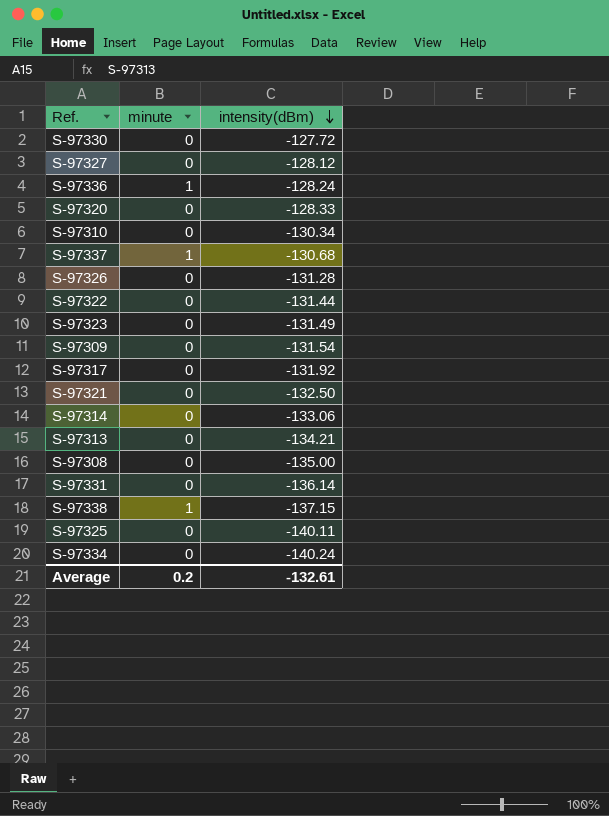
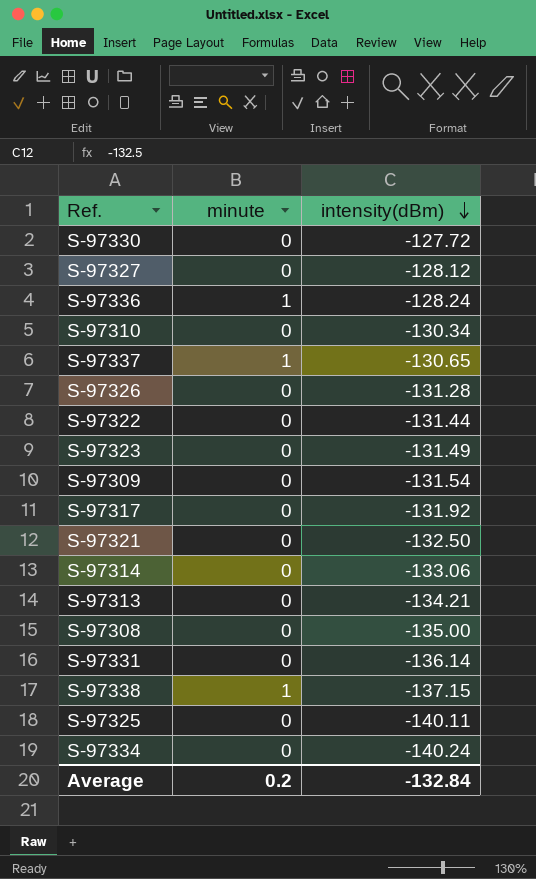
row S-97320: 0 | -128.33 -> none
S-97337 | intensity(dBm): -130.68 -> -130.65
Average | intensity(dBm): -132.61 -> -132.84

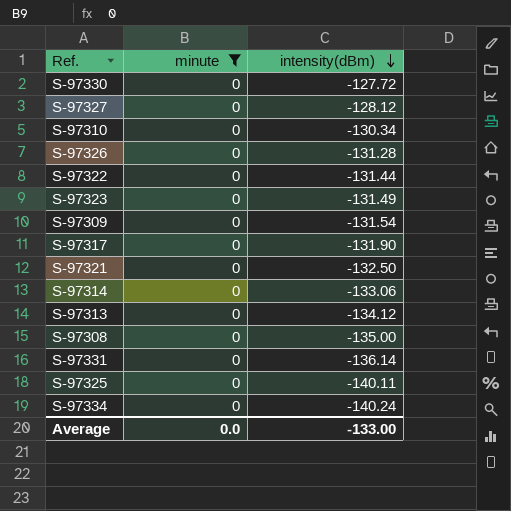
filter: none -> minute = 0
S-97317 | intensity(dBm): -131.92 -> -131.90
S-97313 | intensity(dBm): -134.21 -> -134.12
Average | minute: 0.2 -> 0.0
Average | intensity(dBm): -132.84 -> -133.00

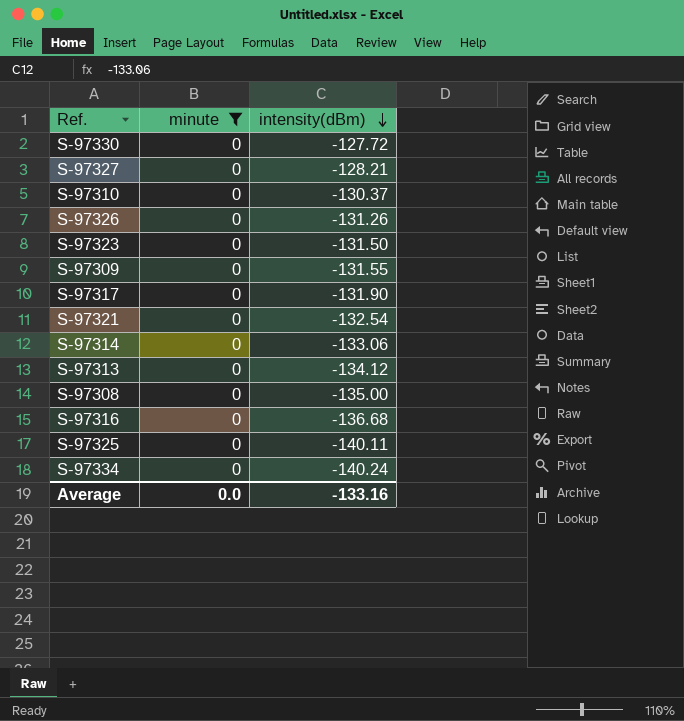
row S-97322: 0 | -131.44 -> none
row S-97331: 0 | -136.14 -> none
S-97327 | intensity(dBm): -128.12 -> -128.21
S-97310 | intensity(dBm): -130.34 -> -130.37
S-97326 | intensity(dBm): -131.28 -> -131.26
S-97323 | intensity(dBm): -131.49 -> -131.50
S-97309 | intensity(dBm): -131.54 -> -131.55
S-97321 | intensity(dBm): -132.50 -> -132.54
row S-97316: none -> 0 | -136.68
Average | intensity(dBm): -133.00 -> -133.16

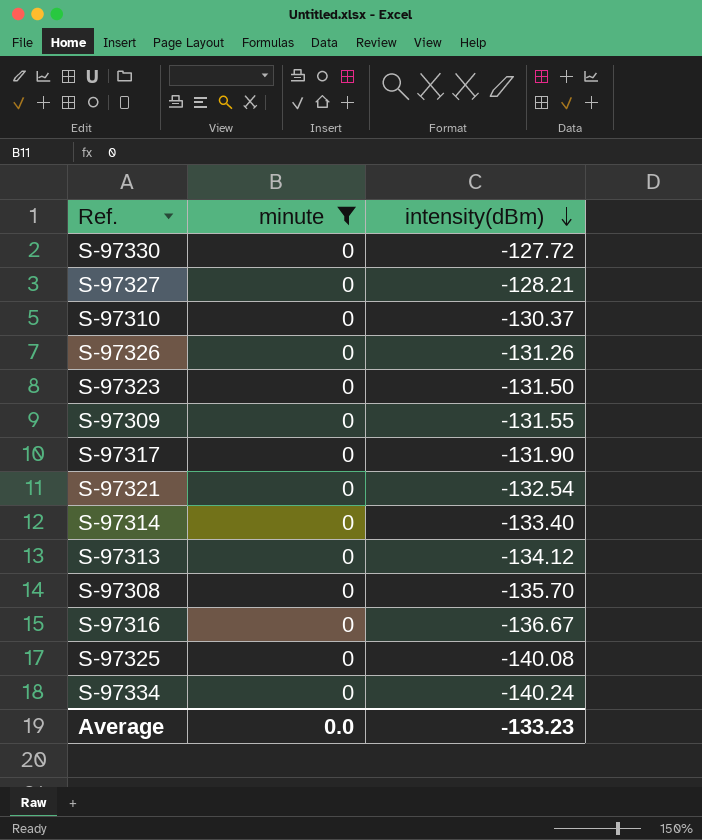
S-97314 | intensity(dBm): -133.06 -> -133.40
S-97308 | intensity(dBm): -135.00 -> -135.70
S-97316 | intensity(dBm): -136.68 -> -136.67
S-97325 | intensity(dBm): -140.11 -> -140.08
Average | intensity(dBm): -133.16 -> -133.23

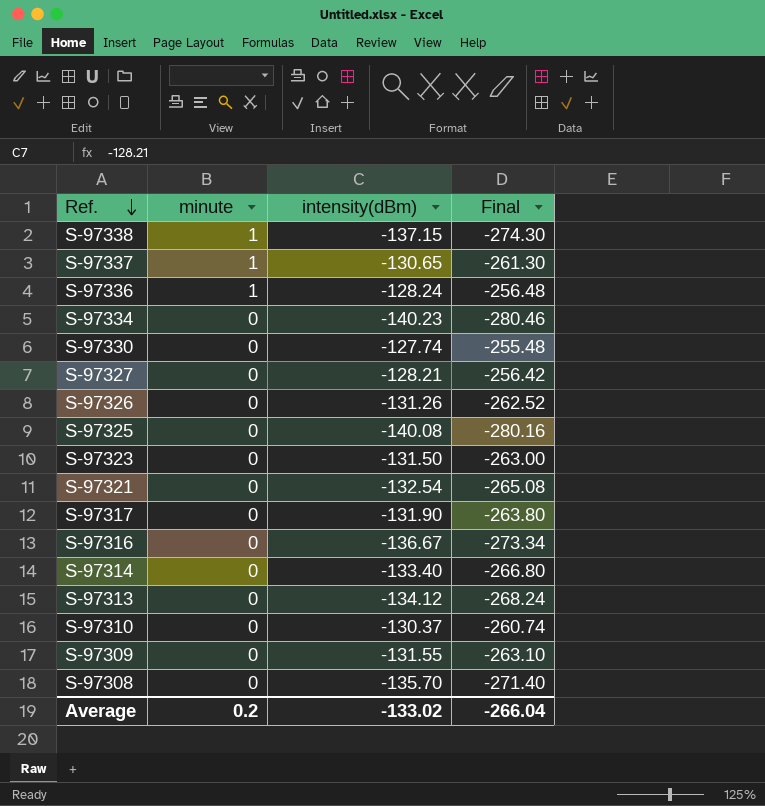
filter: minute = 0 -> none
row order: intensity(dBm) descending -> Ref. descending
column Final | formula: none -> [intensity(dBm)] * 2
S-97334 | intensity(dBm): -140.24 -> -140.23
S-97330 | intensity(dBm): -127.72 -> -127.74
Average | minute: 0.0 -> 0.2
Average | intensity(dBm): -133.23 -> -133.02

